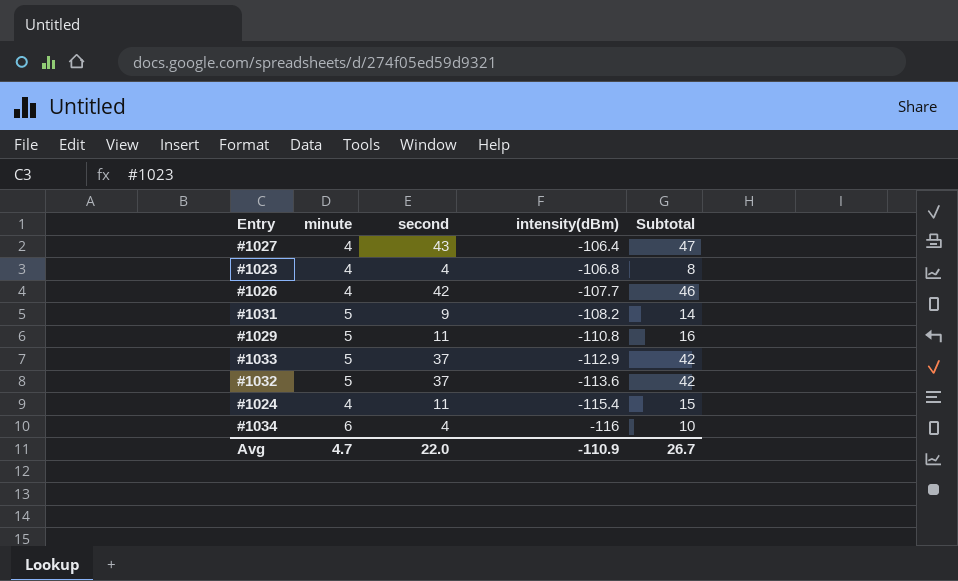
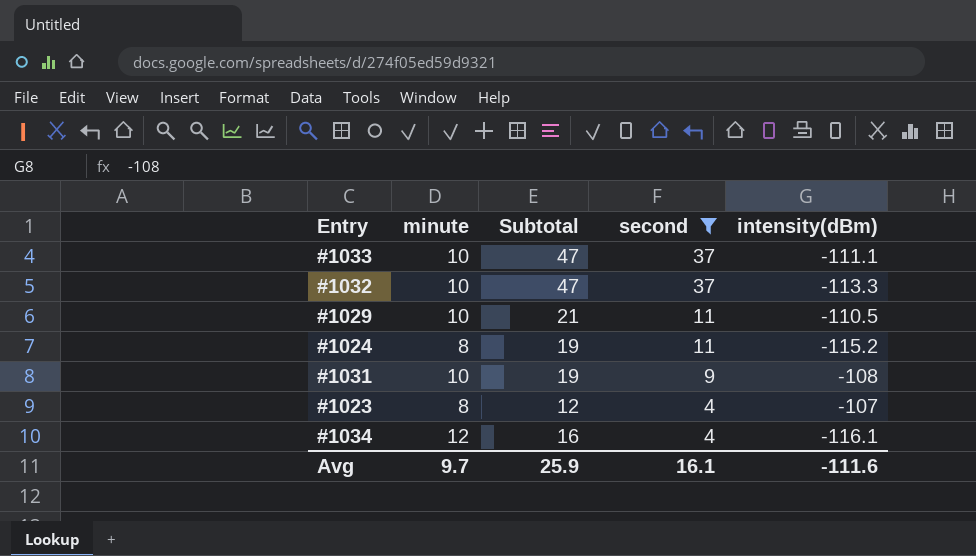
filter: none -> second <= 37
row order: intensity(dBm) descending -> second descending
column Subtotal | position: 5 -> 3
#1033 | minute: 5 -> 10
#1033 | Subtotal: 42 -> 47
#1033 | intensity(dBm): -112.9 -> -111.1
#1032 | minute: 5 -> 10
#1032 | Subtotal: 42 -> 47
#1032 | intensity(dBm): -113.6 -> -113.3
#1029 | minute: 5 -> 10
#1029 | Subtotal: 16 -> 21
#1029 | intensity(dBm): -110.8 -> -110.5
#1024 | minute: 4 -> 8
#1024 | Subtotal: 15 -> 19
#1024 | intensity(dBm): -115.4 -> -115.2
#1031 | minute: 5 -> 10
#1031 | Subtotal: 14 -> 19
#1031 | intensity(dBm): -108.2 -> -108
#1023 | minute: 4 -> 8
#1023 | Subtotal: 8 -> 12
#1023 | intensity(dBm): -106.8 -> -107
#1034 | minute: 6 -> 12
#1034 | Subtotal: 10 -> 16
#1034 | intensity(dBm): -116 -> -116.1
Avg | minute: 4.7 -> 9.7
Avg | Subtotal: 26.7 -> 25.9
Avg | second: 22.0 -> 16.1
Avg | intensity(dBm): -110.9 -> -111.6

